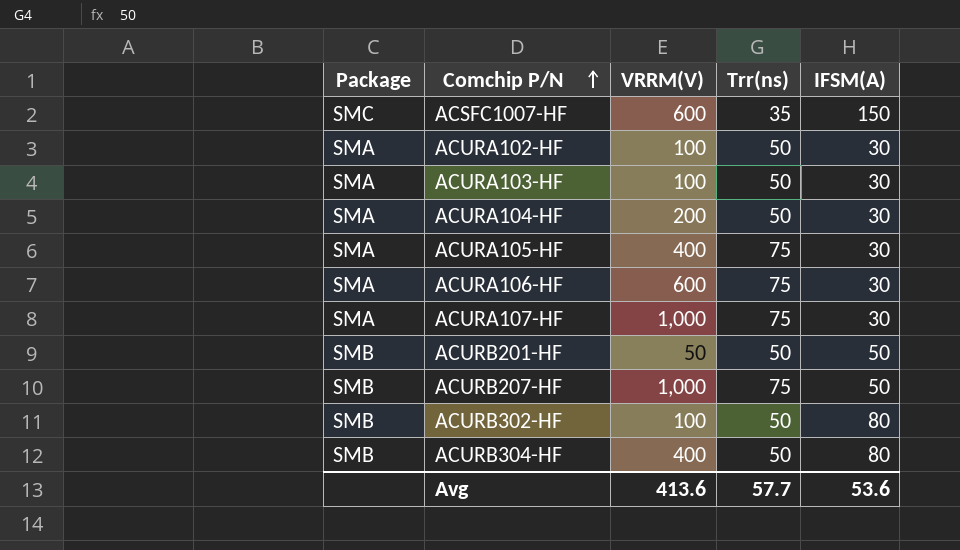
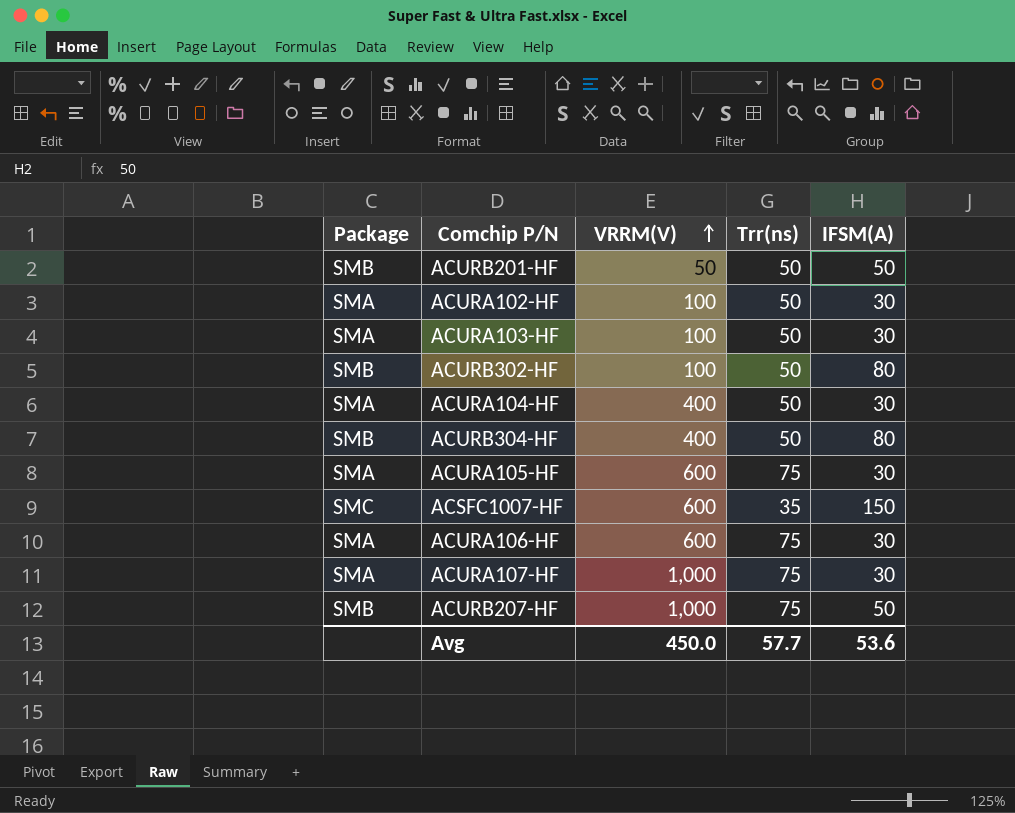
row order: Comchip P/N ascending -> VRRM(V) ascending
ACURA104-HF | VRRM(V): 200 -> 400
ACURA105-HF | VRRM(V): 400 -> 600
Avg | VRRM(V): 413.6 -> 450.0

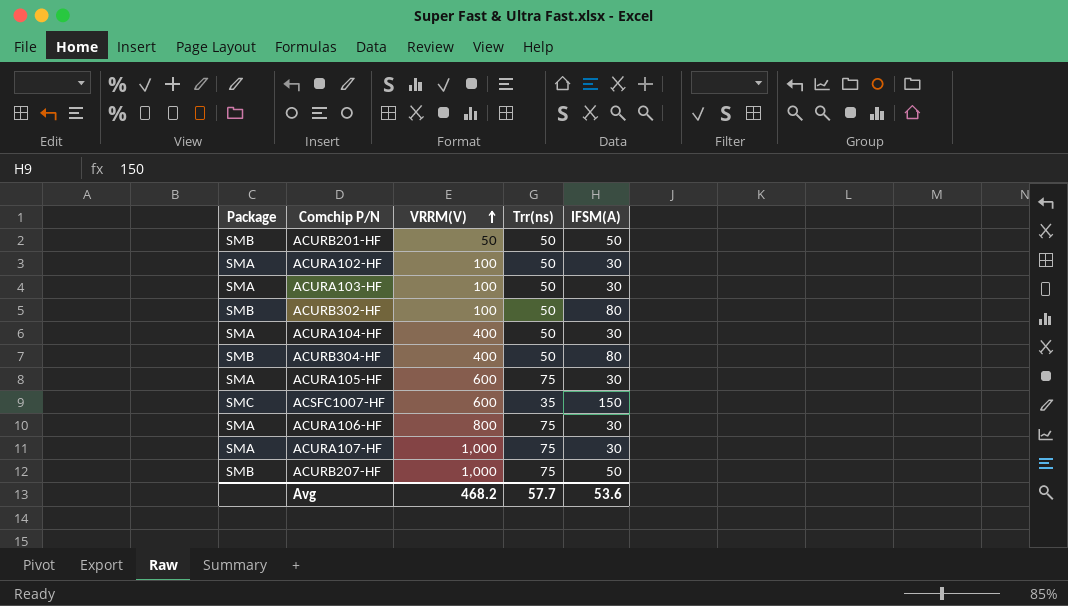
ACURA106-HF | VRRM(V): 600 -> 800
Avg | VRRM(V): 450.0 -> 468.2

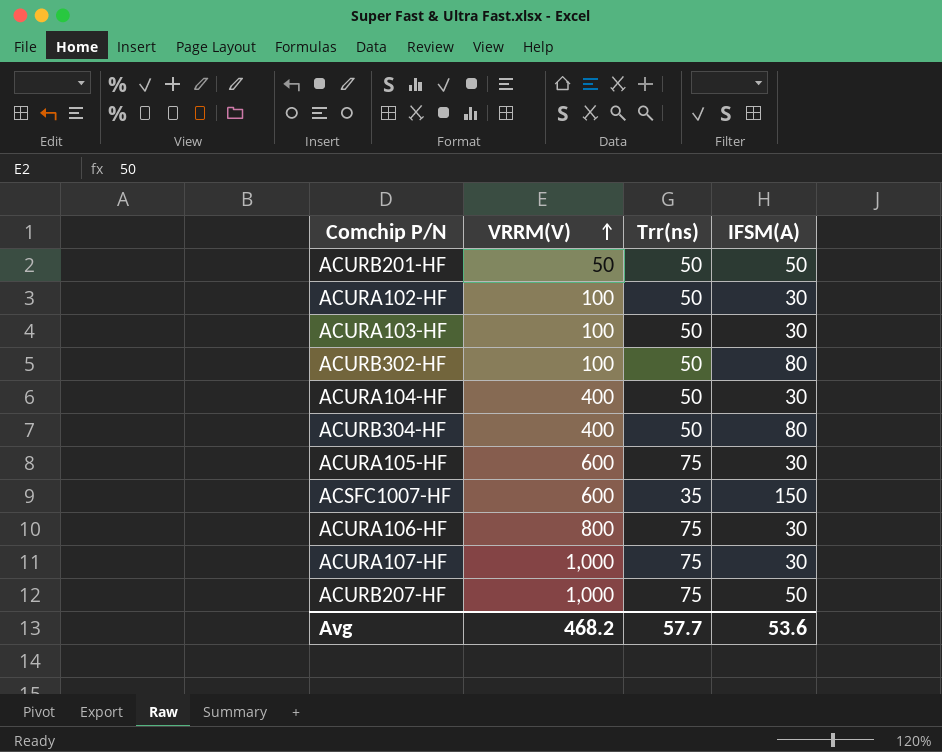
column Package | position: 1 -> none

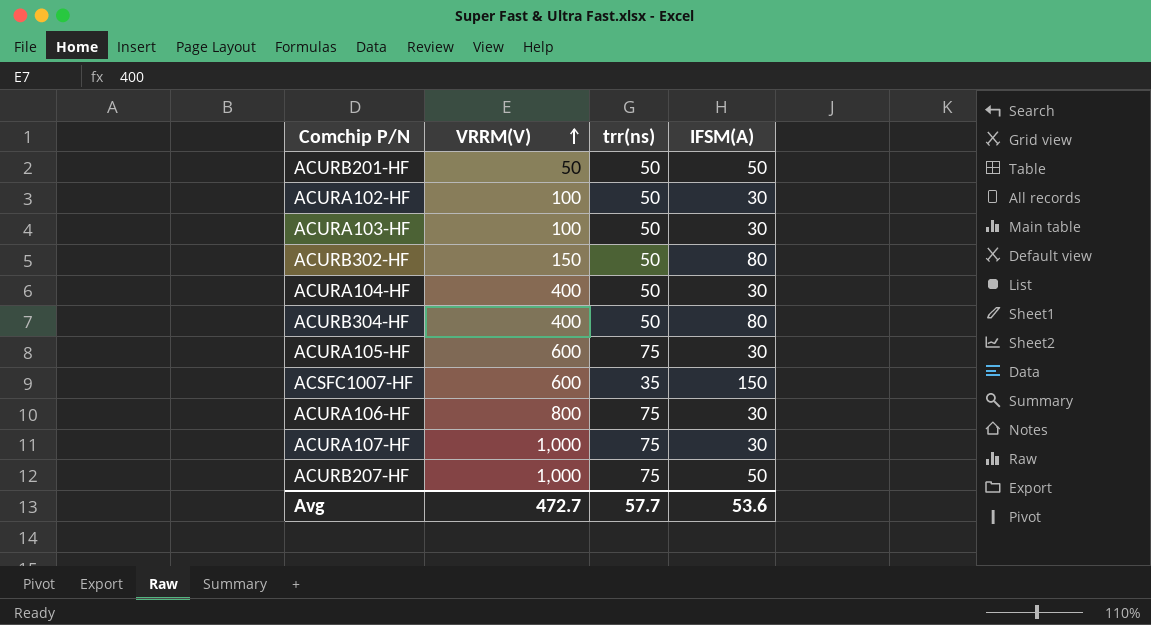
column name: Trr(ns) -> trr(ns)
ACURB302-HF | VRRM(V): 100 -> 150
Avg | VRRM(V): 468.2 -> 472.7

